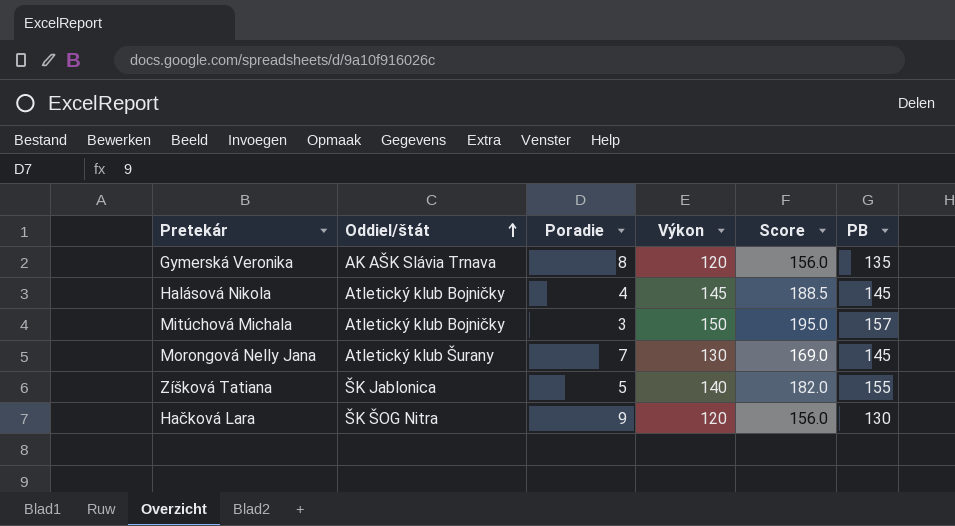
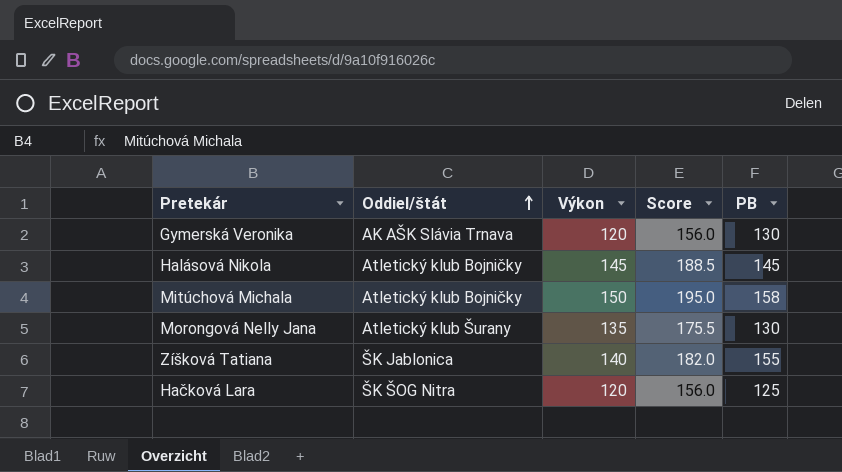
column Poradie | position: 3 -> none
Gymerská Veronika | PB: 135 -> 130
Mitúchová Michala | PB: 157 -> 158
Morongová Nelly Jana | Výkon: 130 -> 135
Morongová Nelly Jana | Score: 169.0 -> 175.5
Morongová Nelly Jana | PB: 145 -> 130
Hačková Lara | PB: 130 -> 125

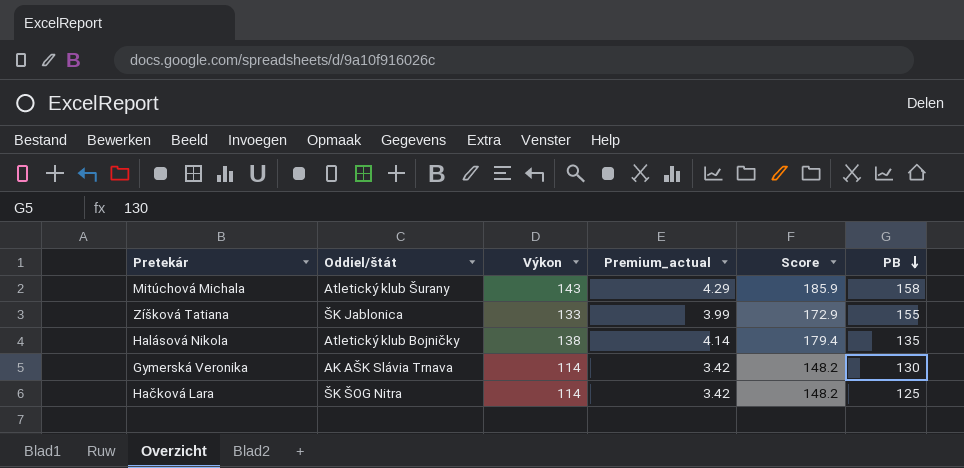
row order: Oddiel/štát ascending -> PB descending
column Premium_actual | formula: none -> [Výkon] * 0.03
row Morongová Nelly Jana: Atletický klub Šurany | 135 | 175.5 | 130 -> none
Mitúchová Michala | Oddiel/štát: Atletický klub Bojničky -> Atletický klub Šurany
Mitúchová Michala | Výkon: 150 -> 143
Mitúchová Michala | Score: 195.0 -> 185.9
Zíšková Tatiana | Výkon: 140 -> 133
Zíšková Tatiana | Score: 182.0 -> 172.9
Halásová Nikola | Výkon: 145 -> 138
Halásová Nikola | Score: 188.5 -> 179.4
Halásová Nikola | PB: 145 -> 135
Gymerská Veronika | Výkon: 120 -> 114
Gymerská Veronika | Score: 156.0 -> 148.2
Hačková Lara | Výkon: 120 -> 114
Hačková Lara | Score: 156.0 -> 148.2

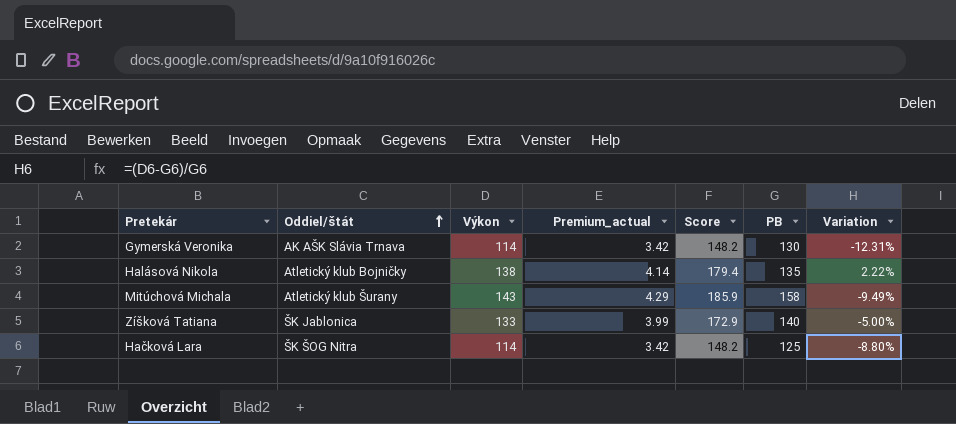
row order: PB descending -> Oddiel/štát ascending
column Variation | formula: none -> ([Výkon] - [PB]) / [PB]
Zíšková Tatiana | PB: 155 -> 140

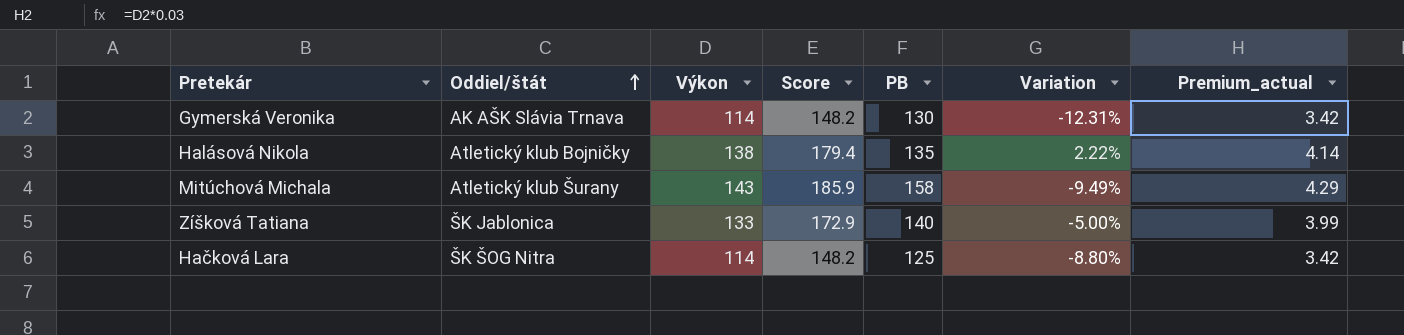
column Premium_actual | position: 4 -> 7

